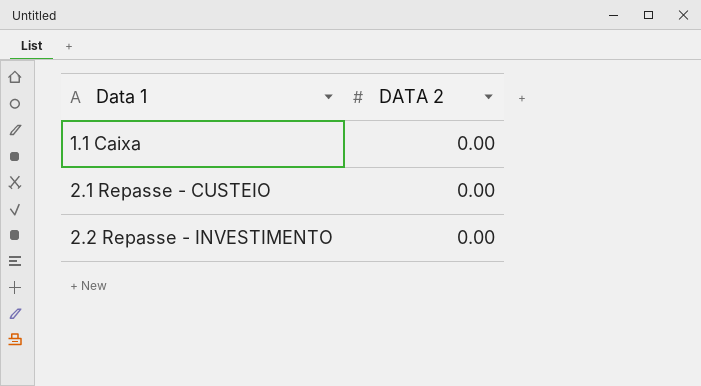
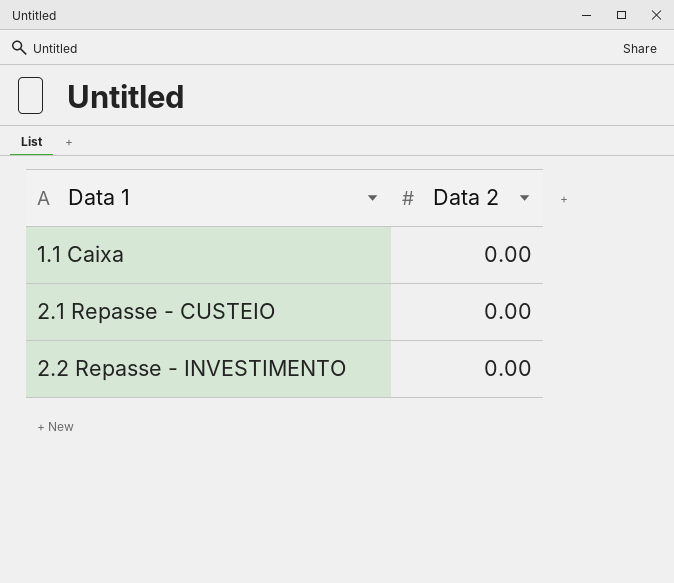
column name: DATA 2 -> Data 2

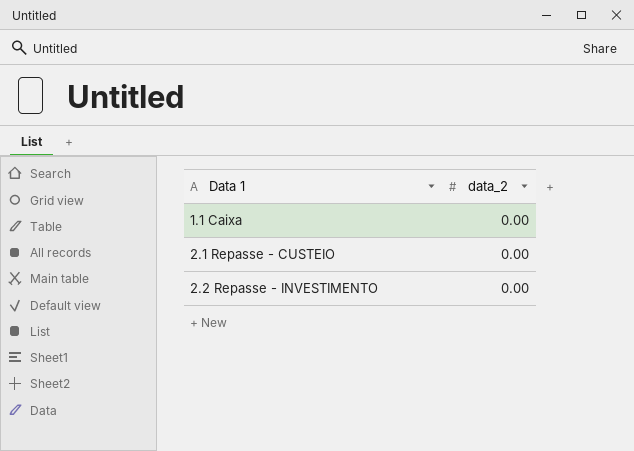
column name: Data 2 -> data_2

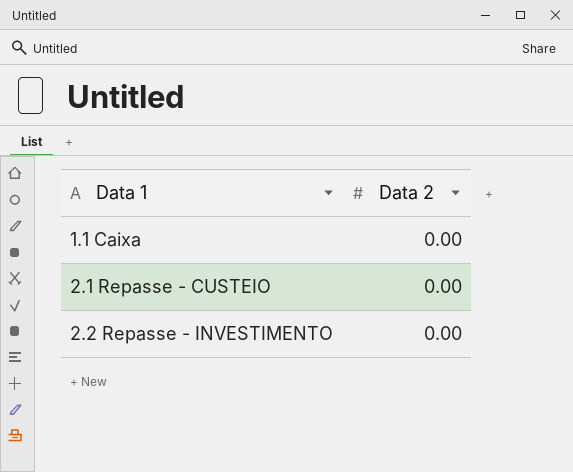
column name: data_2 -> Data 2

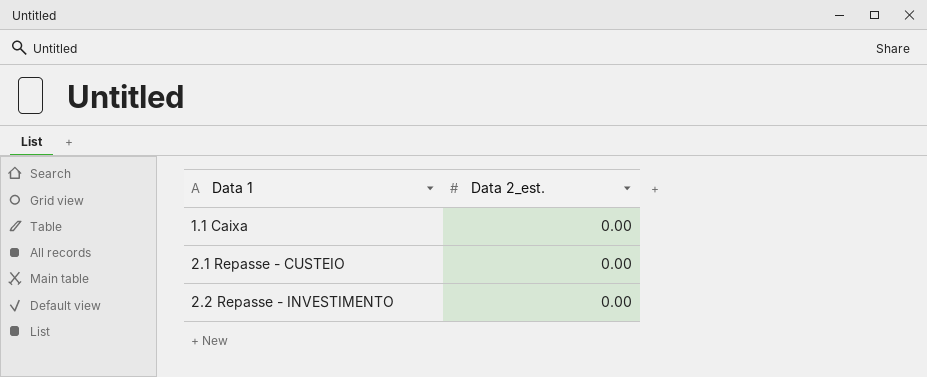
column name: Data 2 -> Data 2_est.

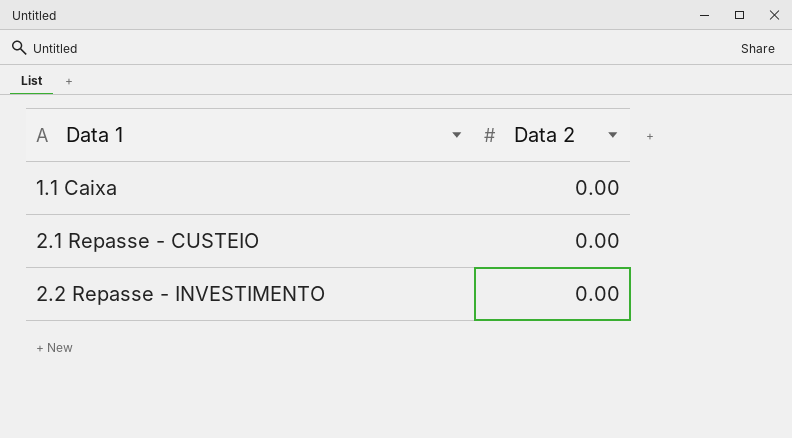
column name: Data 2_est. -> Data 2

